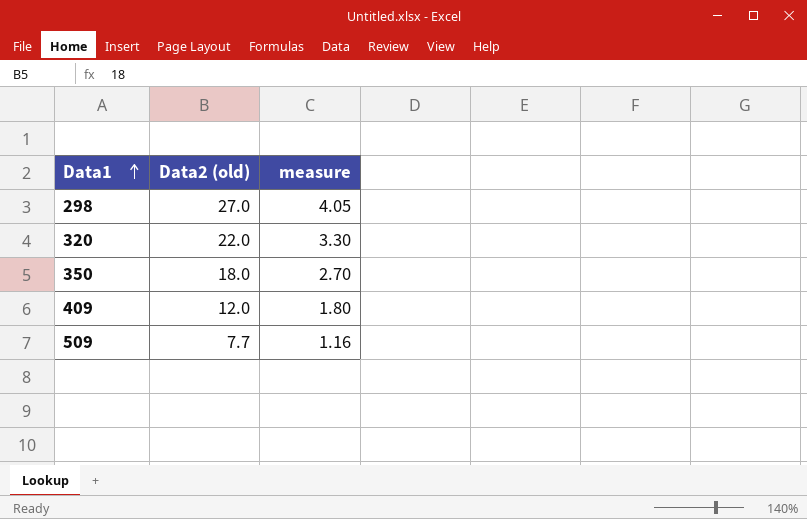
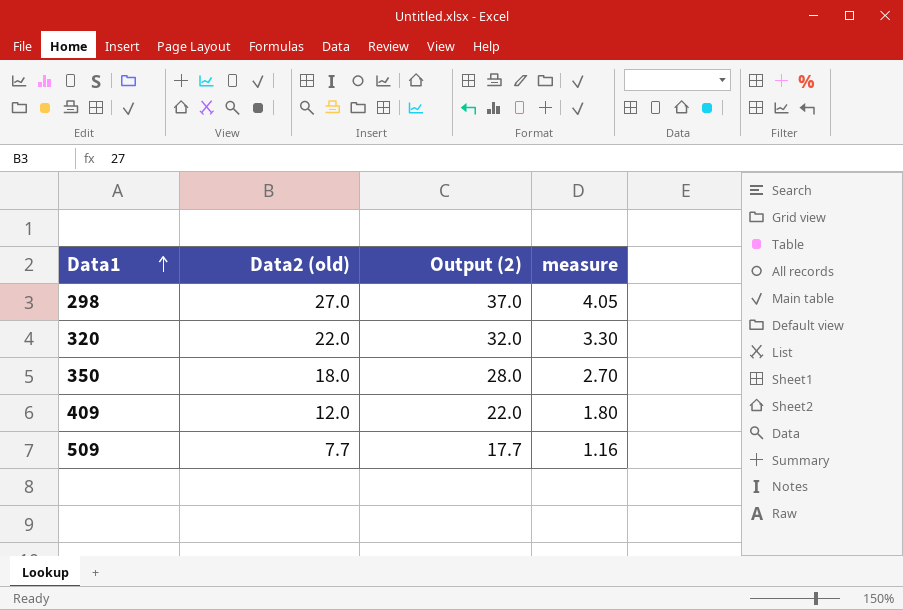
column Output (2) | formula: none -> [Data2 (old)] + 10

